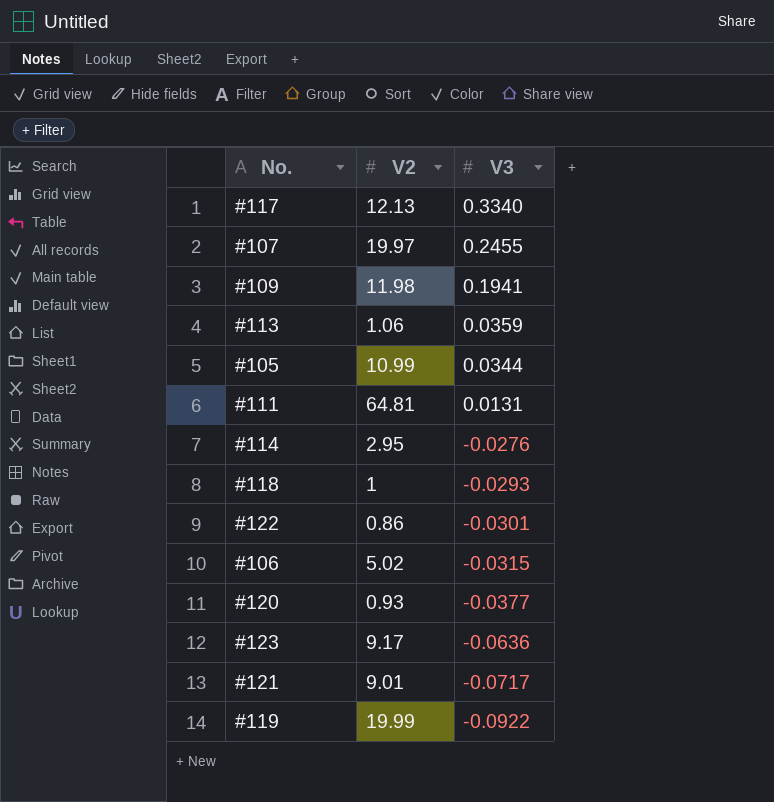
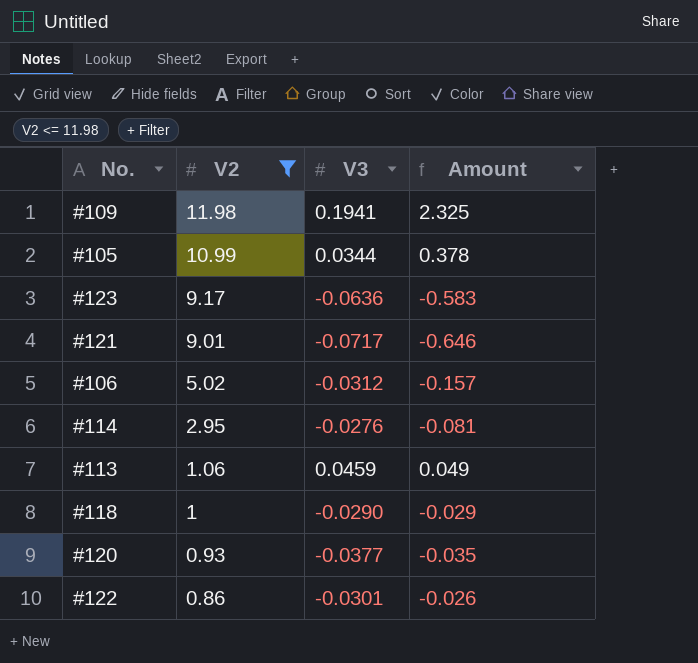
filter: none -> V2 <= 11.98
row order: V3 descending -> V2 descending
column Amount | formula: none -> [V2] * [V3]
#106 | V3: -0.0315 -> -0.0312
#113 | V3: 0.0359 -> 0.0459
#118 | V3: -0.0293 -> -0.0290

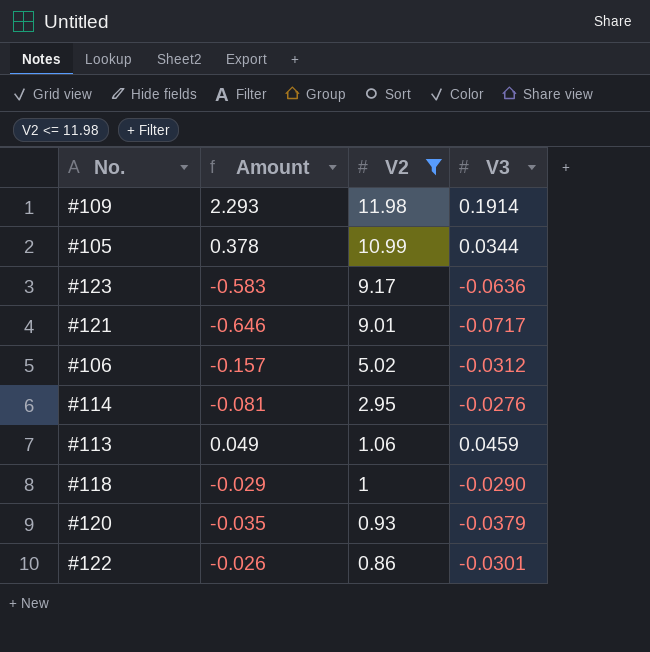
column Amount | position: 4 -> 2
#109 | Amount: 2.325 -> 2.293
#109 | V3: 0.1941 -> 0.1914
#120 | V3: -0.0377 -> -0.0379

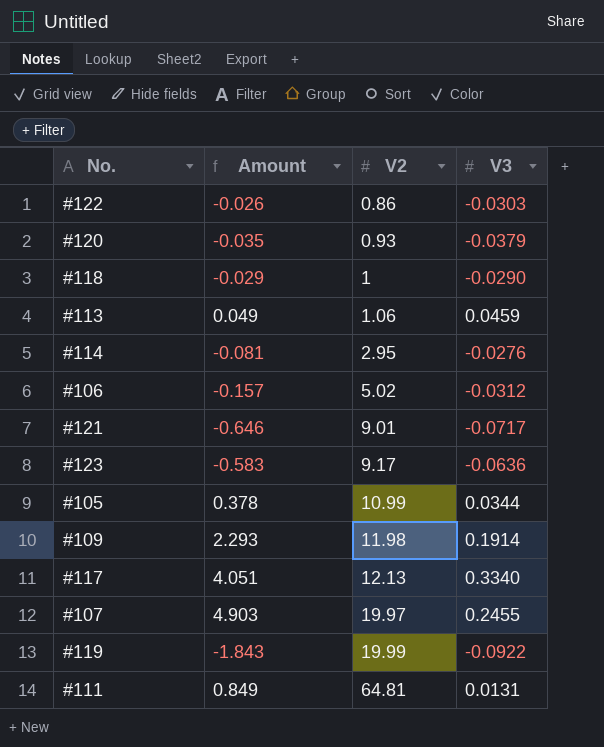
filter: V2 <= 11.98 -> none
row order: V2 descending -> V2 ascending
#122 | V3: -0.0301 -> -0.0303

